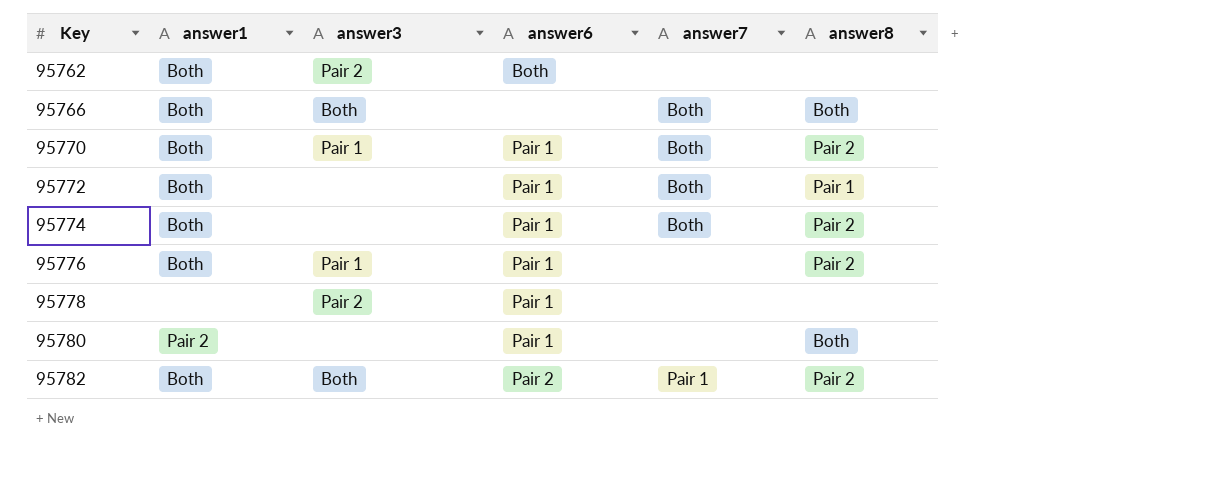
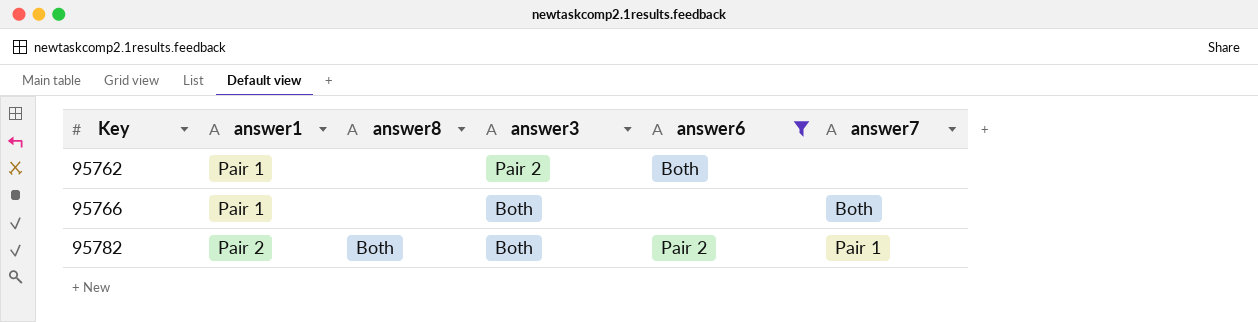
filter: none -> answer6 != Pair 1
column answer8 | position: 6 -> 3
95762 | answer1: Both -> Pair 1
95766 | answer1: Both -> Pair 1
95766 | answer8: Both -> none
95782 | answer1: Both -> Pair 2
95782 | answer8: Pair 2 -> Both

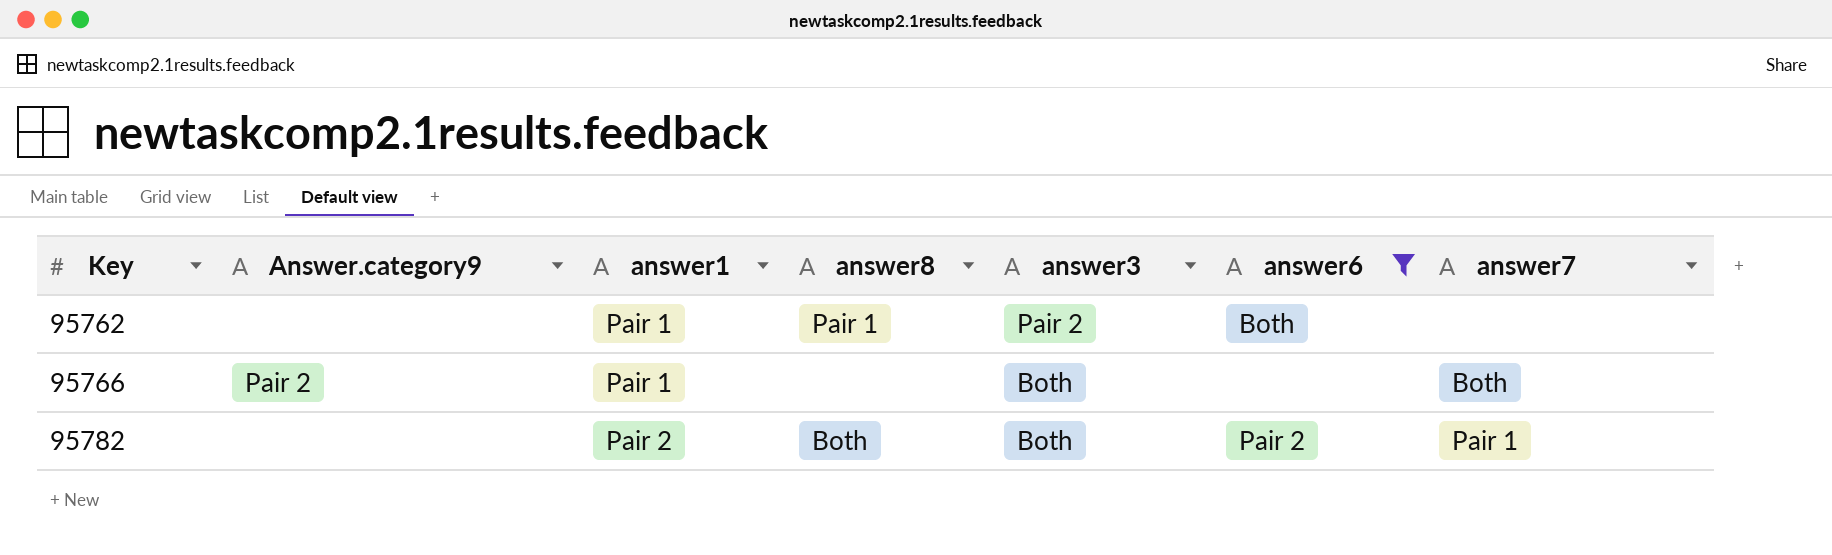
column Answer.category9 | position: none -> 2
95762 | answer8: none -> Pair 1

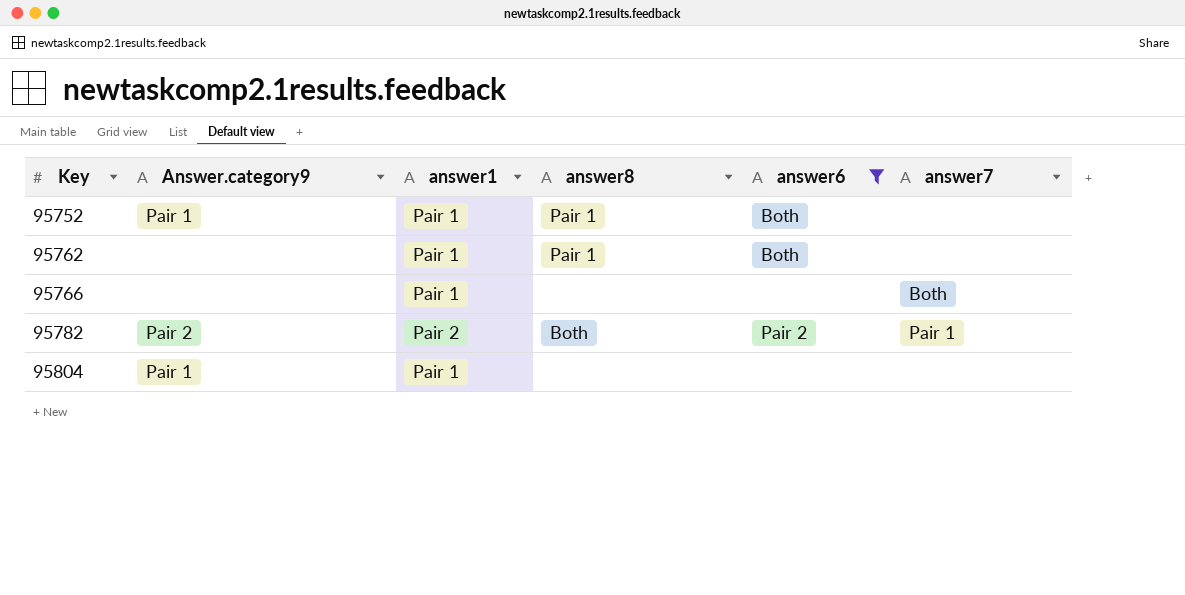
column answer3 | position: 5 -> none
row 95752: none -> Pair 1 | Pair 1 | Pair 1 | Both | none
95766 | Answer.category9: Pair 2 -> none
95782 | Answer.category9: none -> Pair 2
row 95804: none -> Pair 1 | Pair 1 | none | none | none

